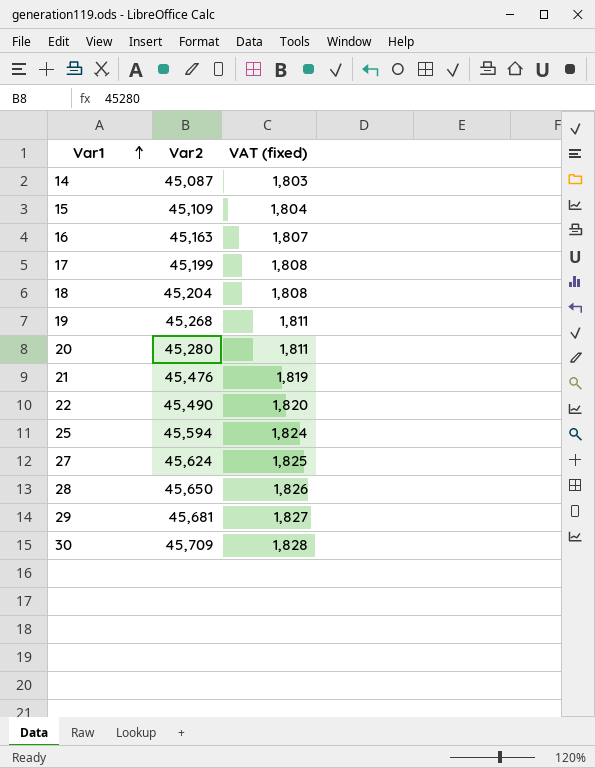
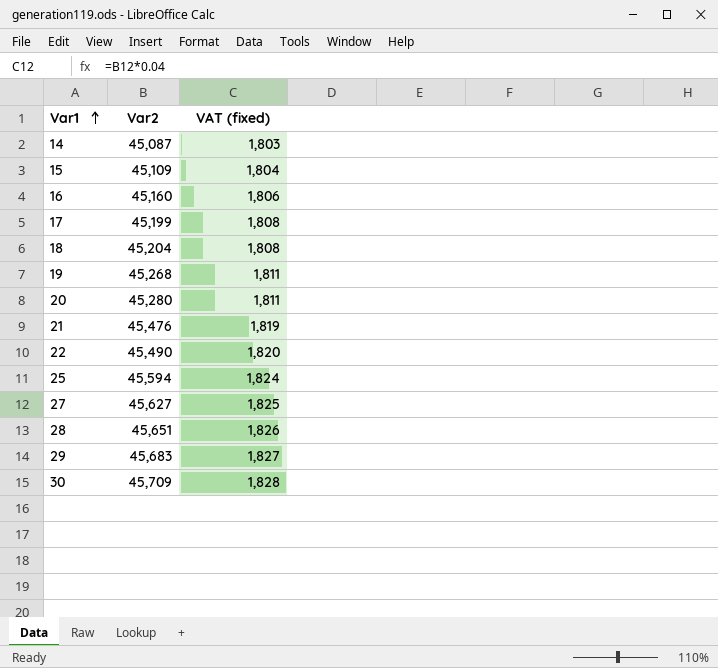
16 | Var2: 45,163 -> 45,160
16 | VAT (fixed): 1,807 -> 1,806
27 | Var2: 45,624 -> 45,627
28 | Var2: 45,650 -> 45,651
29 | Var2: 45,681 -> 45,683

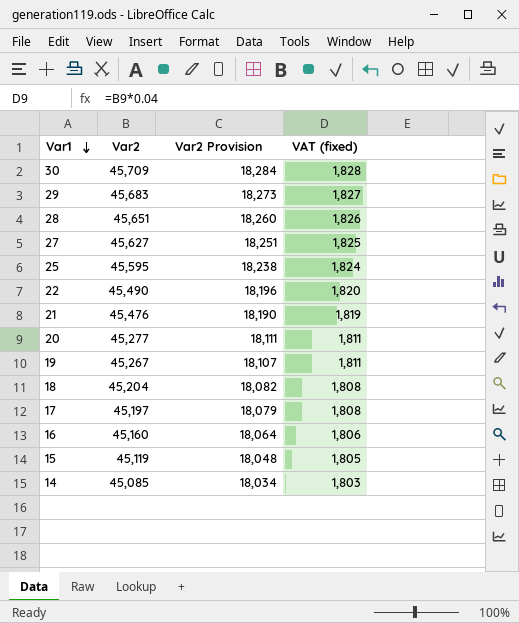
row order: Var1 ascending -> Var1 descending
column Var2 Provision | formula: none -> [Var2] * 0.4
25 | Var2: 45,594 -> 45,595
20 | Var2: 45,280 -> 45,277
19 | Var2: 45,268 -> 45,267
17 | Var2: 45,199 -> 45,197
15 | Var2: 45,109 -> 45,119
15 | VAT (fixed): 1,804 -> 1,805
14 | Var2: 45,087 -> 45,085

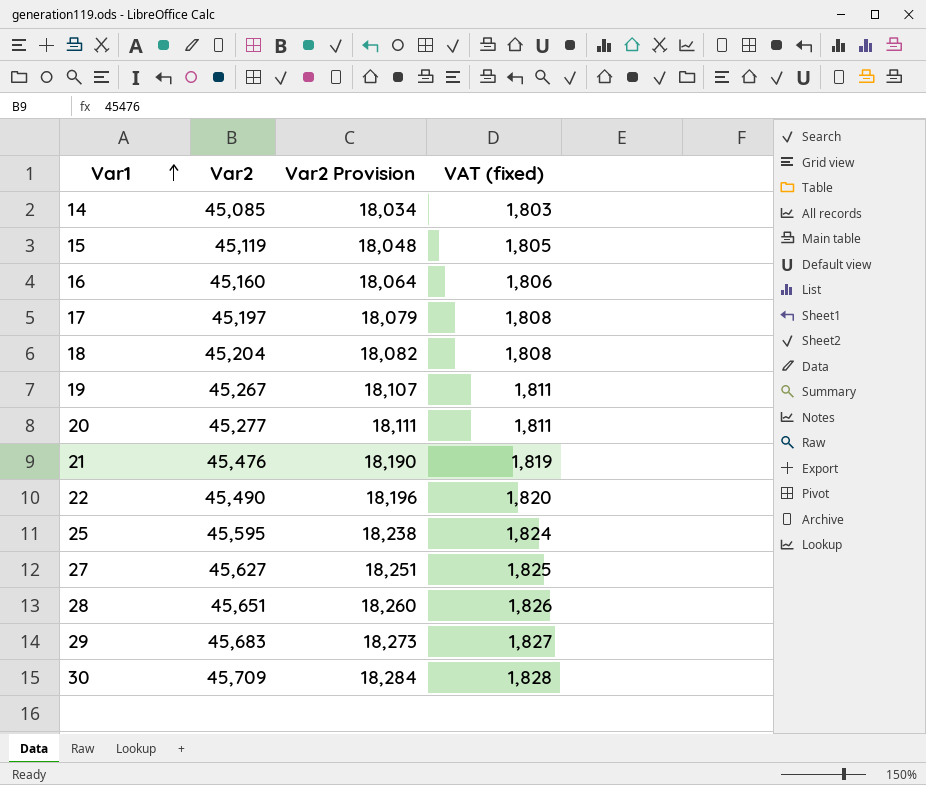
row order: Var1 descending -> Var1 ascending

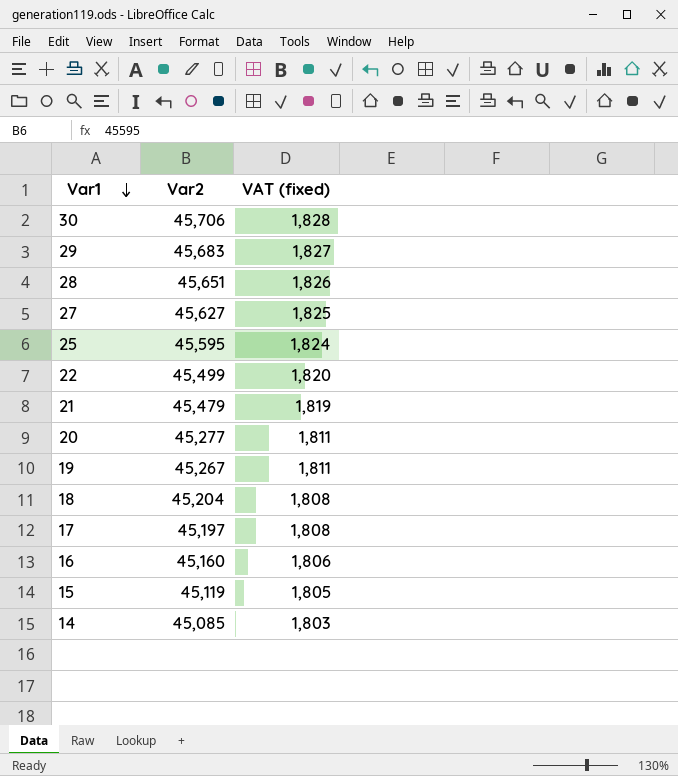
row order: Var1 ascending -> Var1 descending
column Var2 Provision | formula: [Var2] * 0.4 -> none
30 | Var2: 45,709 -> 45,706
22 | Var2: 45,490 -> 45,499
21 | Var2: 45,476 -> 45,479

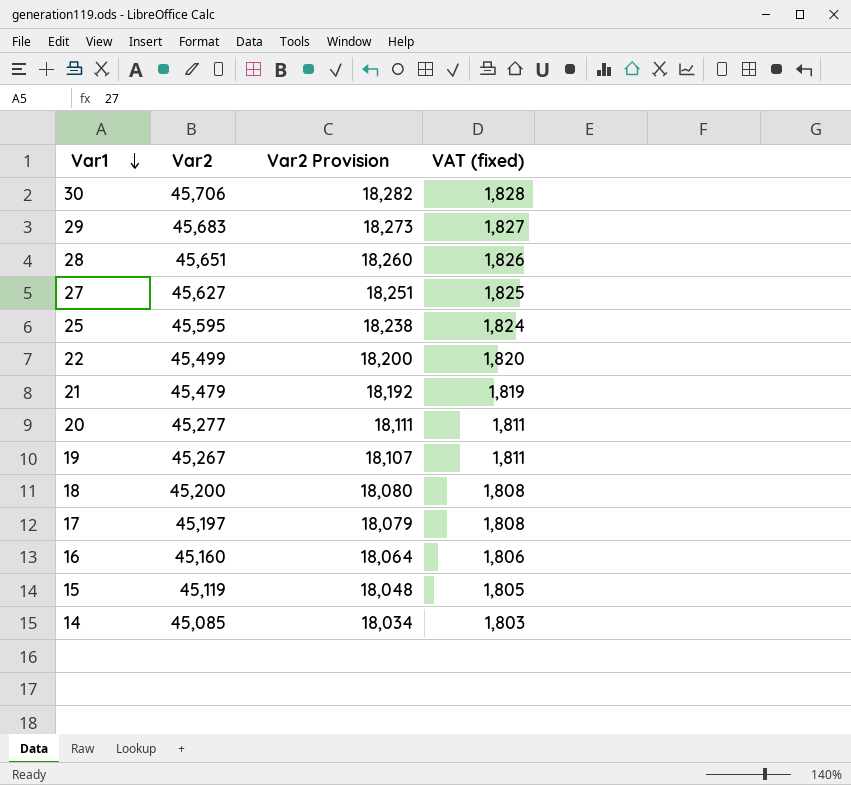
column Var2 Provision | formula: none -> [Var2] * 0.4
18 | Var2: 45,204 -> 45,200

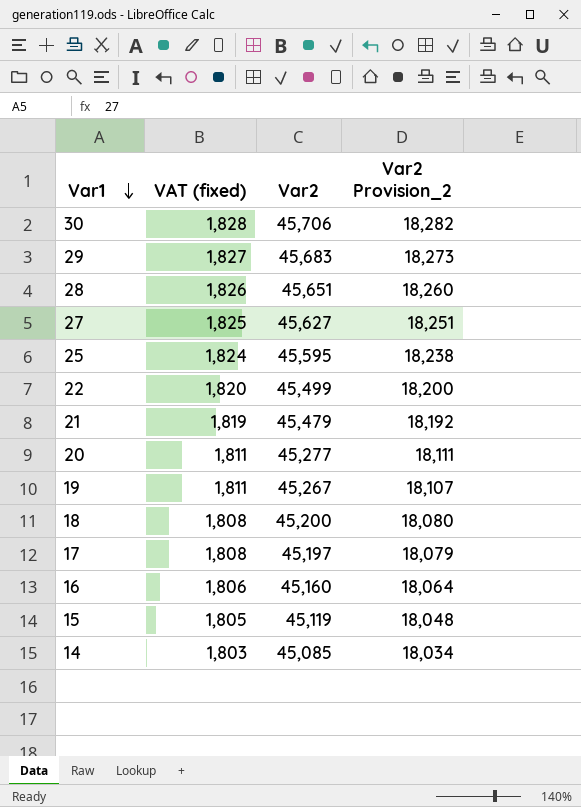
column VAT (fixed) | position: 4 -> 2
column name: Var2 Provision -> Var2 Provision_2

